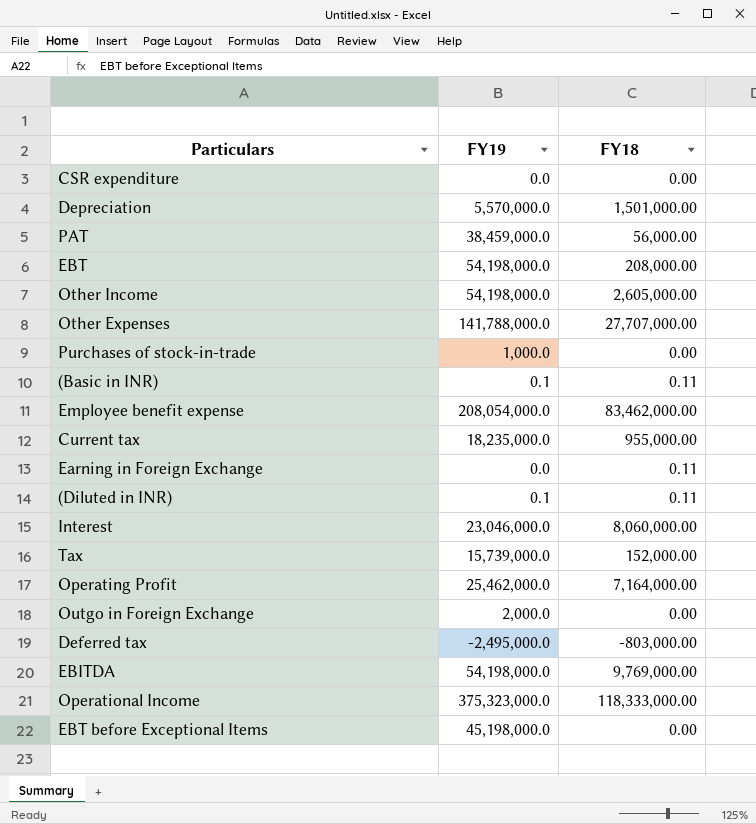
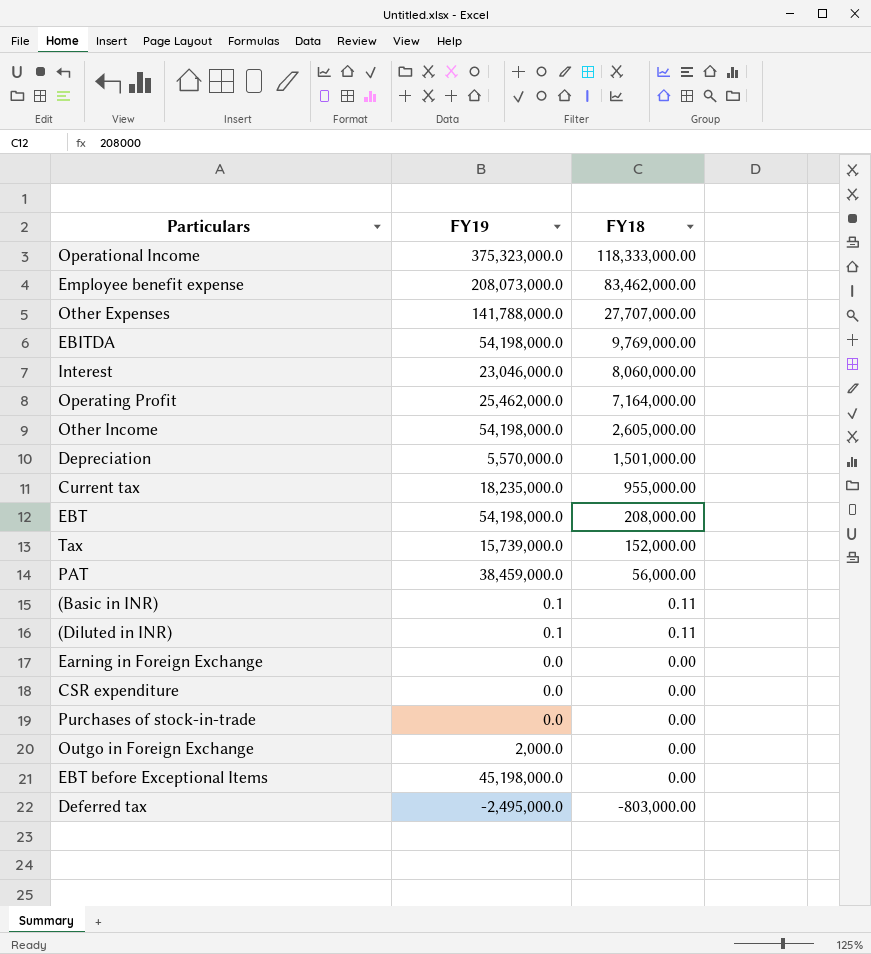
row order: none -> FY18 descending
Employee benefit expense | FY19: 208,054,000.0 -> 208,073,000.0
Earning in Foreign Exchange | FY18: 0.11 -> 0.00
Purchases of stock-in-trade | FY19: 1,000.0 -> 0.0

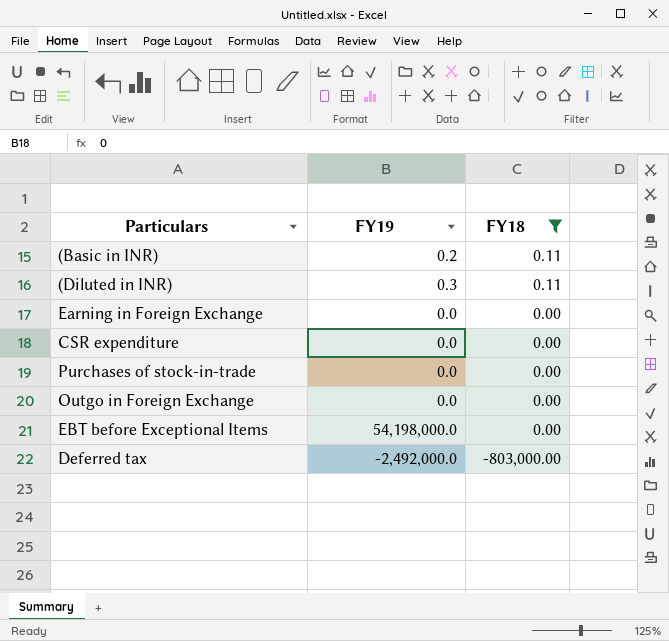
filter: none -> FY18 <= 0.11
(Basic in INR) | FY19: 0.1 -> 0.2
(Diluted in INR) | FY19: 0.1 -> 0.3
Outgo in Foreign Exchange | FY19: 2,000.0 -> 0.0
EBT before Exceptional Items | FY19: 45,198,000.0 -> 54,198,000.0
Deferred tax | FY19: -2,495,000.0 -> -2,492,000.0

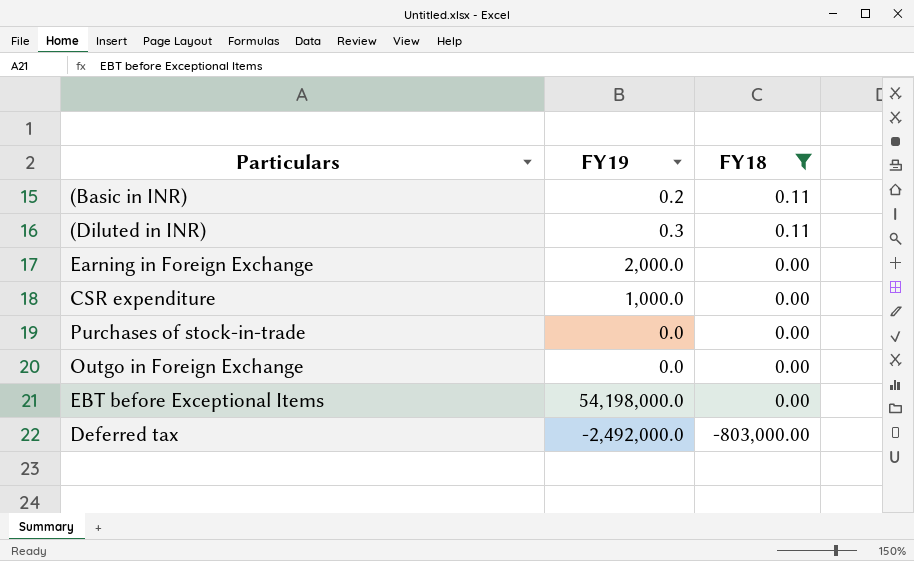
Earning in Foreign Exchange | FY19: 0.0 -> 2,000.0
CSR expenditure | FY19: 0.0 -> 1,000.0

